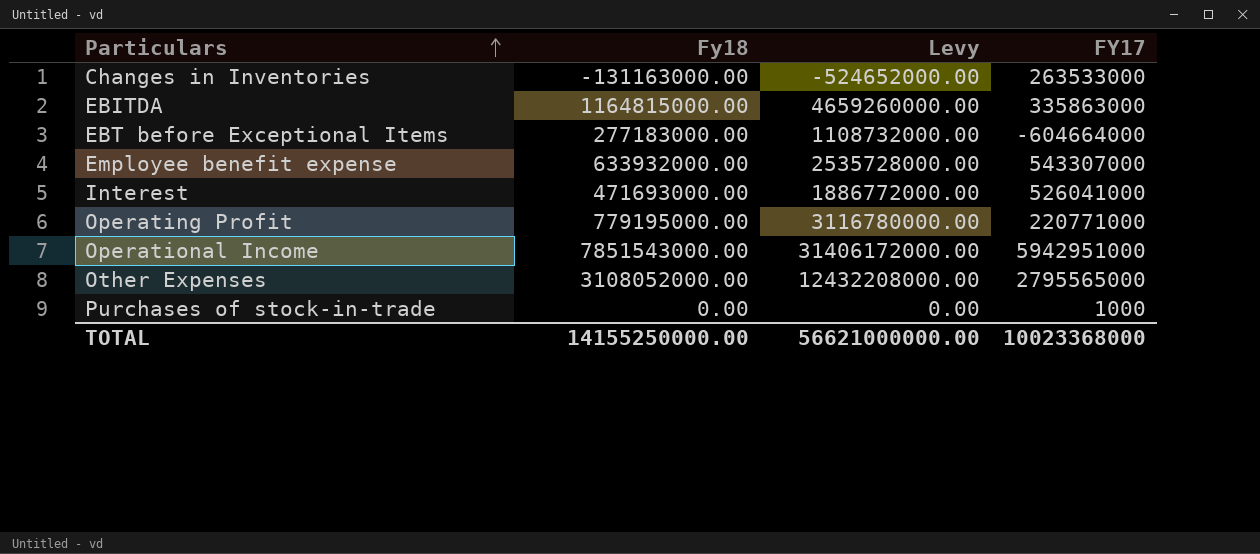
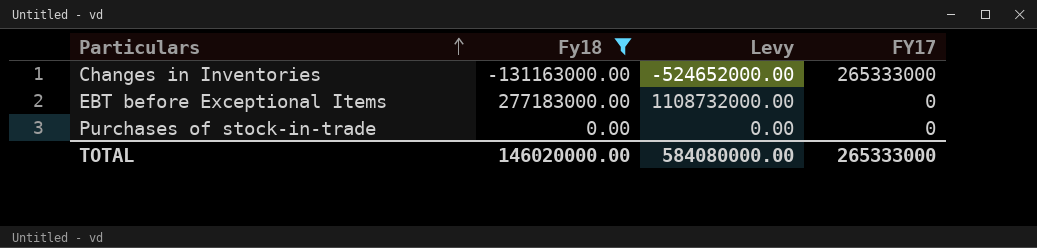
filter: none -> Fy18 <= 277183000.00
Changes in Inventories | FY17: 263533000 -> 265333000
EBT before Exceptional Items | FY17: -604664000 -> 0
Purchases of stock-in-trade | FY17: 1000 -> 0
TOTAL | Fy18: 14155250000.00 -> 146020000.00
TOTAL | Levy: 56621000000.00 -> 584080000.00
TOTAL | FY17: 10023368000 -> 265333000

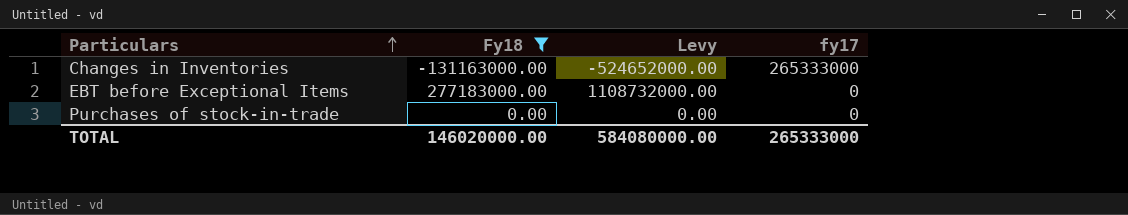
column name: FY17 -> fy17

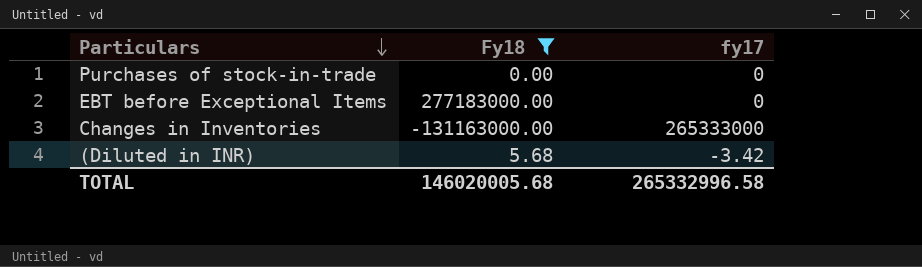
row order: Particulars ascending -> Particulars descending
column Levy | formula: [Fy18] * 4 -> none
row (Diluted in INR): none -> 5.68 | -3.42
TOTAL | Fy18: 146020000.00 -> 146020005.68
TOTAL | fy17: 265333000 -> 265332996.58

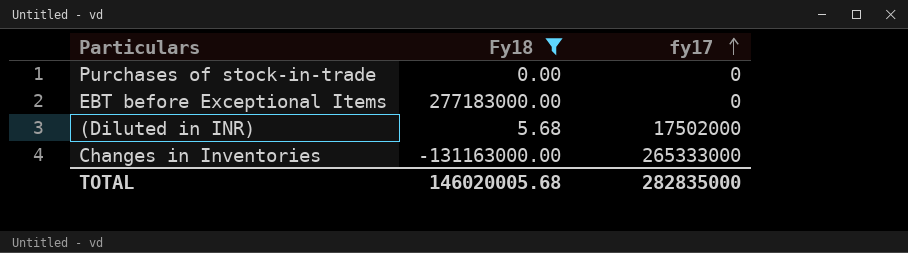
row order: Particulars descending -> fy17 ascending
(Diluted in INR) | fy17: -3.42 -> 17502000
TOTAL | fy17: 265332996.58 -> 282835000

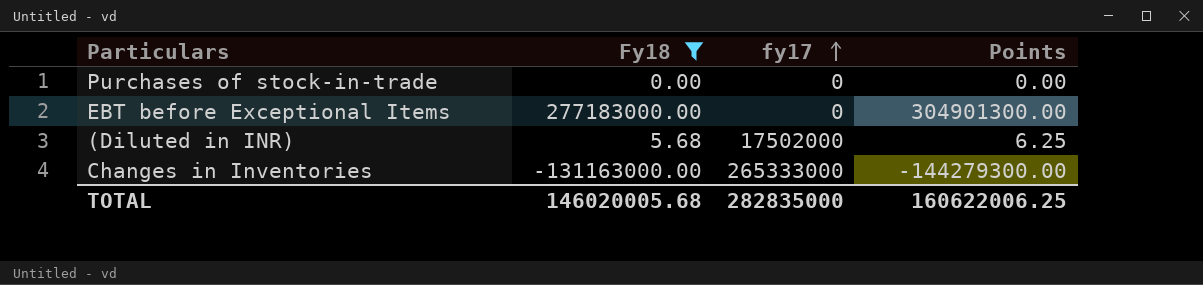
column Points | formula: none -> [Fy18] * 1.1

